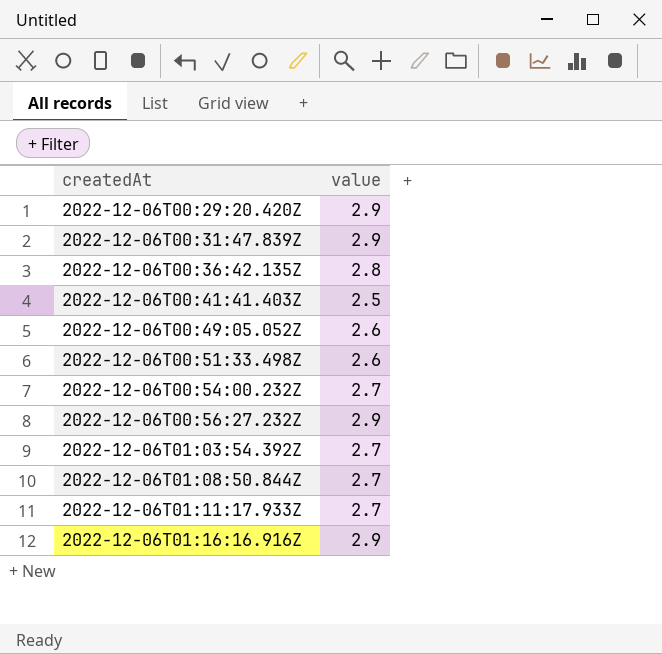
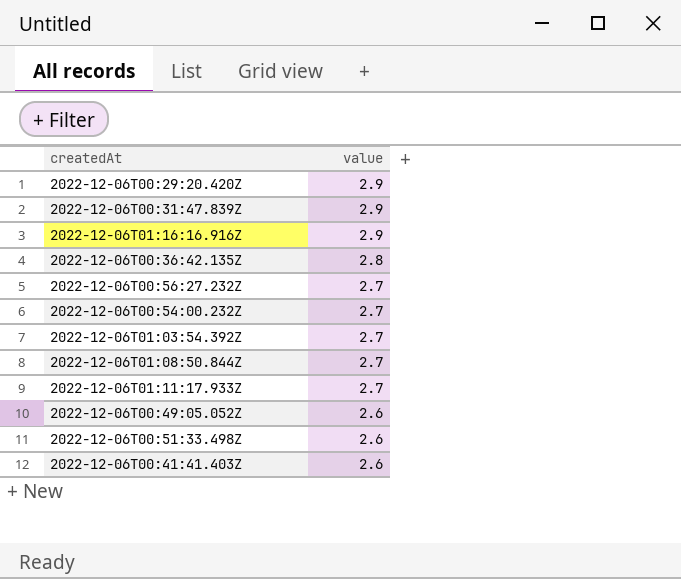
row order: createdAt ascending -> value descending
2022-12-06T00:56:27.232Z | value: 2.9 -> 2.7
2022-12-06T00:41:41.403Z | value: 2.5 -> 2.6

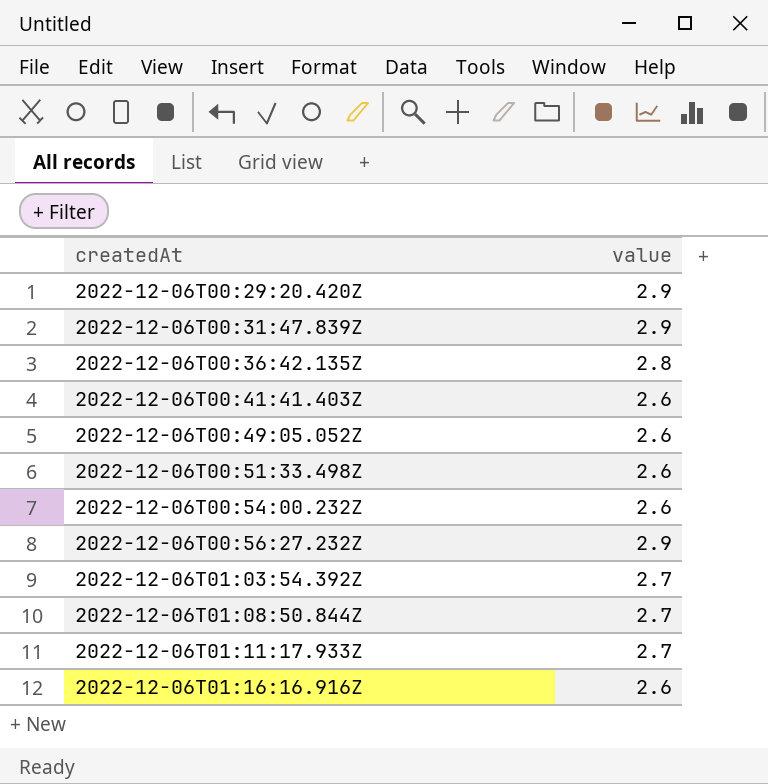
row order: value descending -> createdAt ascending
2022-12-06T00:54:00.232Z | value: 2.7 -> 2.6
2022-12-06T00:56:27.232Z | value: 2.7 -> 2.9
2022-12-06T01:16:16.916Z | value: 2.9 -> 2.6

